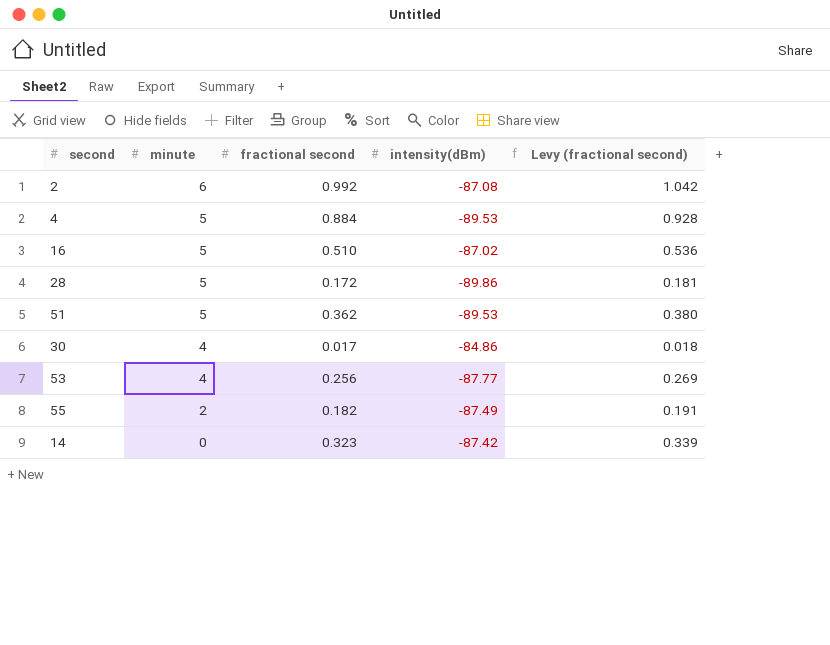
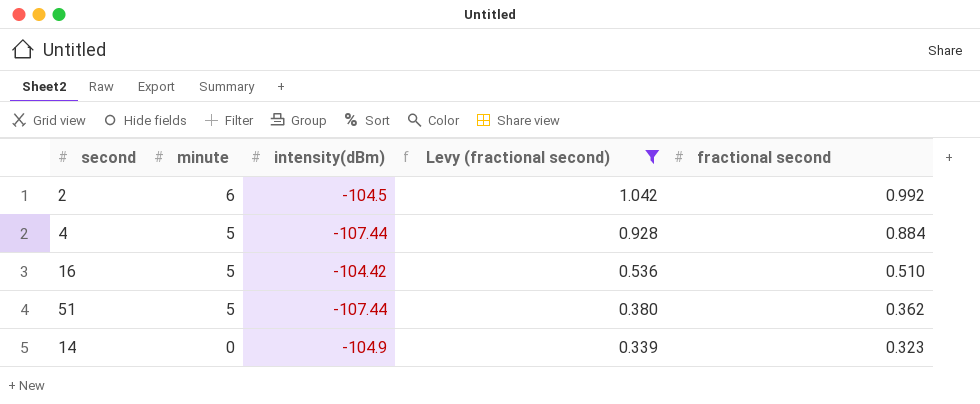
filter: none -> Levy (fractional second) >= 0.339
column fractional second | position: 3 -> 5
2 | intensity(dBm): -87.08 -> -104.5
4 | intensity(dBm): -89.53 -> -107.44
16 | intensity(dBm): -87.02 -> -104.42
51 | intensity(dBm): -89.53 -> -107.44
14 | intensity(dBm): -87.42 -> -104.9

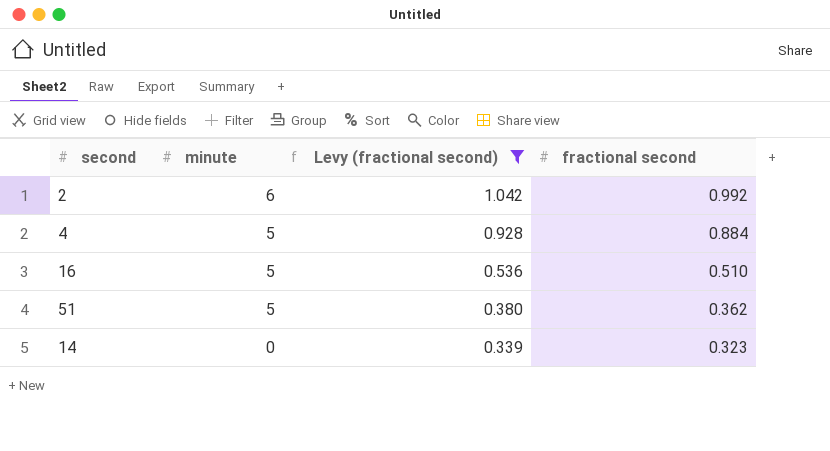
column intensity(dBm) | position: 3 -> none

